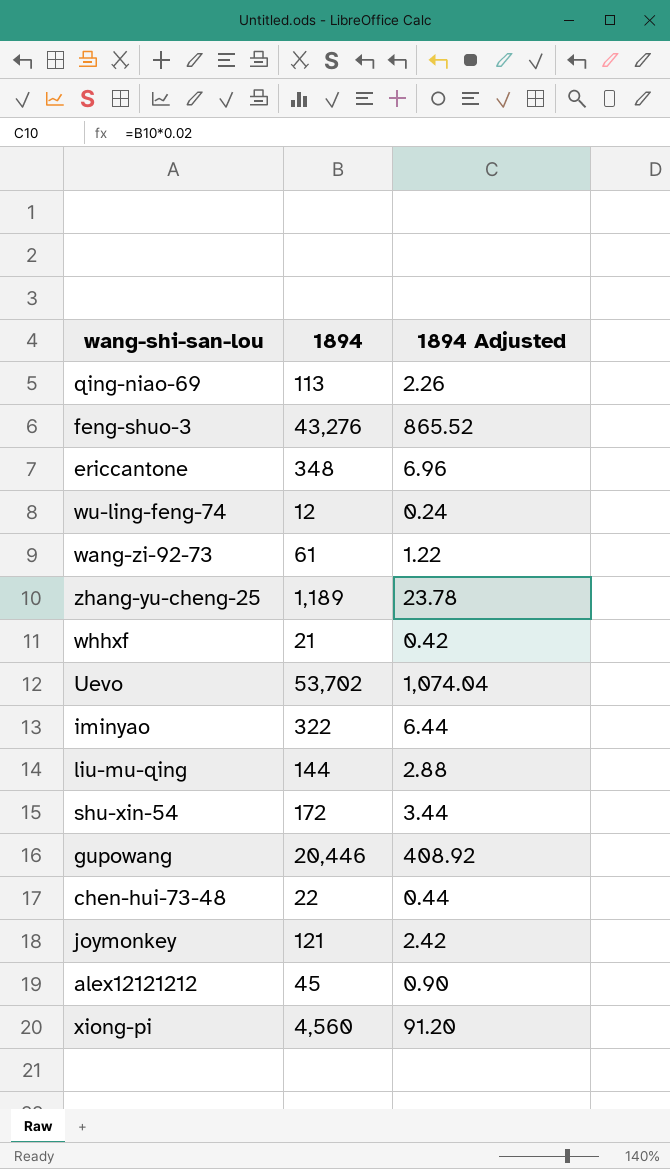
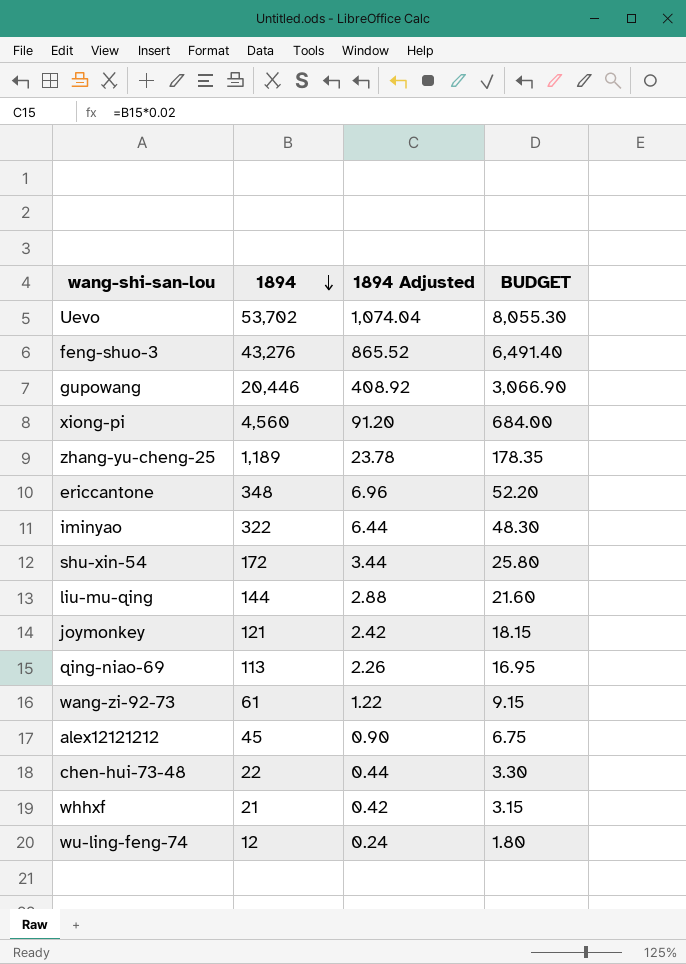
row order: none -> 1894 descending
column BUDGET | formula: none -> [1894] * 0.15

